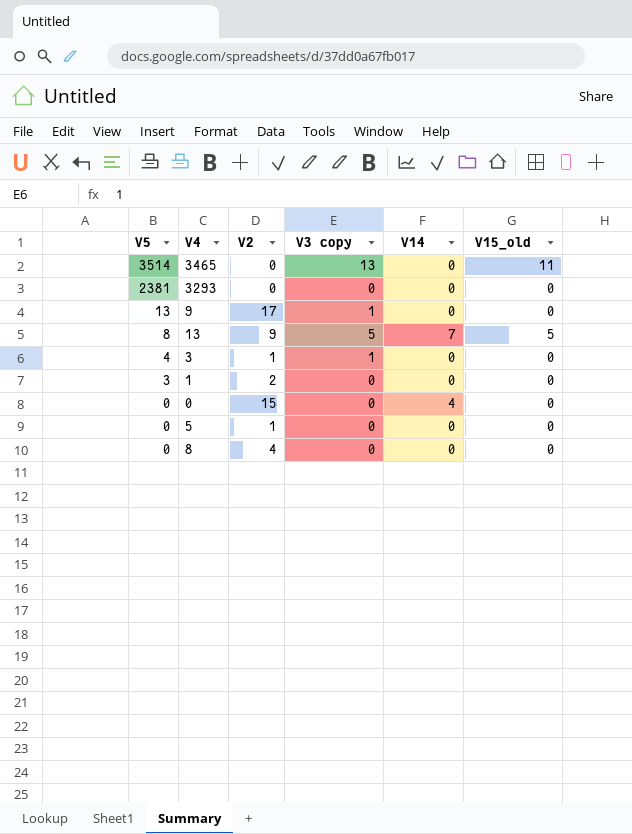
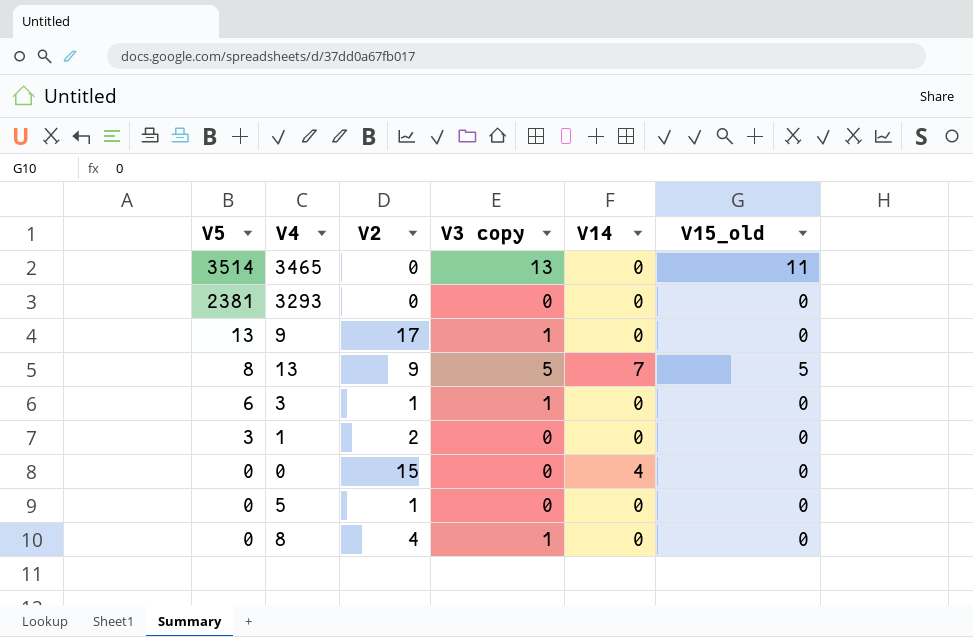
3 | V5: 4 -> 6
8 | V3 copy: 0 -> 1

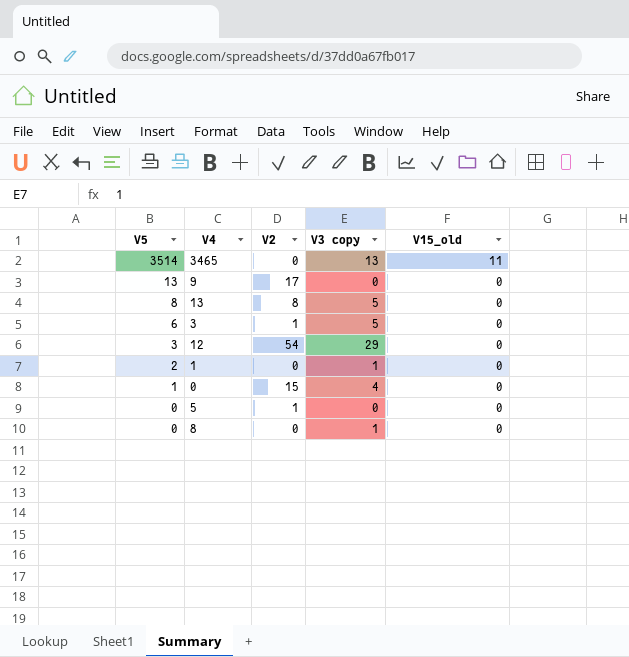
column V14 | position: 5 -> none
row 3293: 2381 | 0 | 0 | 0 | 0 -> none
9 | V3 copy: 1 -> 0
13 | V2: 9 -> 8
13 | V15_old: 5 -> 0
3 | V3 copy: 1 -> 5
row 12: none -> 3 | 54 | 29 | 0
1 | V5: 3 -> 2
1 | V2: 2 -> 0
1 | V3 copy: 0 -> 1
0 | V5: 0 -> 1
0 | V3 copy: 0 -> 4
8 | V2: 4 -> 0

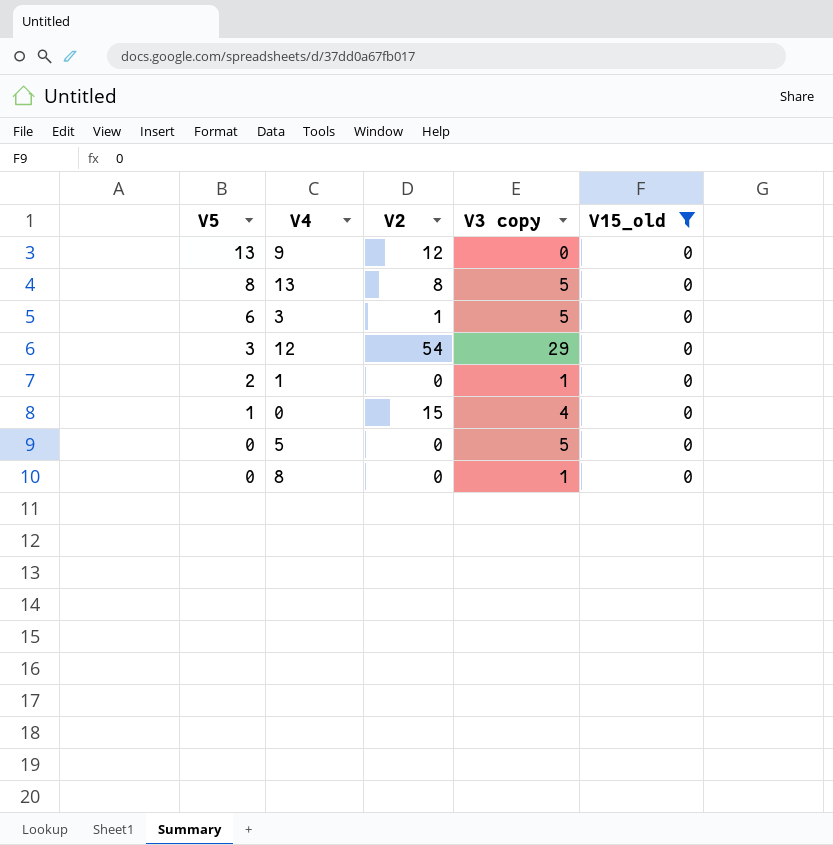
filter: none -> V15_old = 0
9 | V2: 17 -> 12
5 | V2: 1 -> 0
5 | V3 copy: 0 -> 5

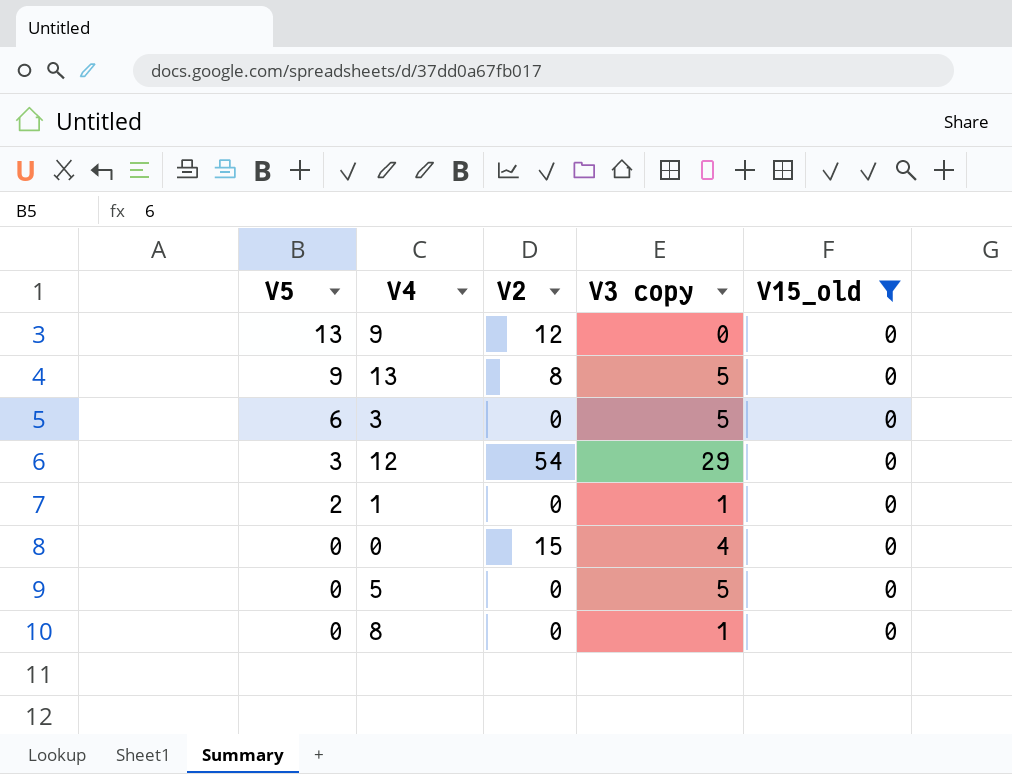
13 | V5: 8 -> 9
3 | V2: 1 -> 0
0 | V5: 1 -> 0

